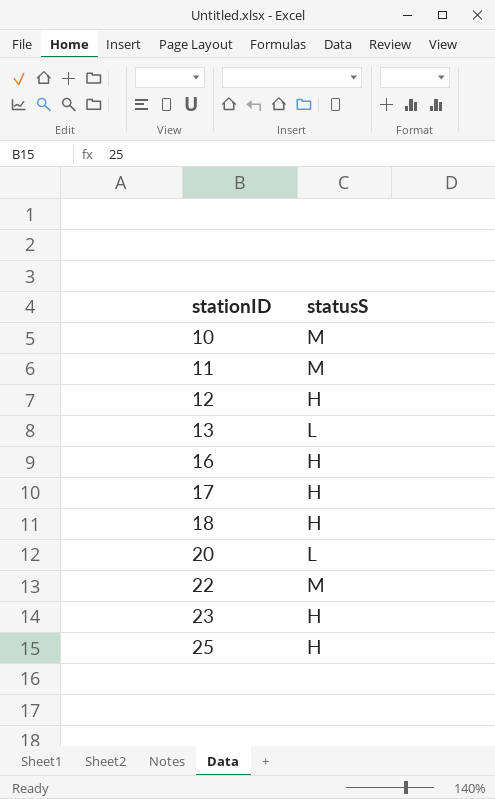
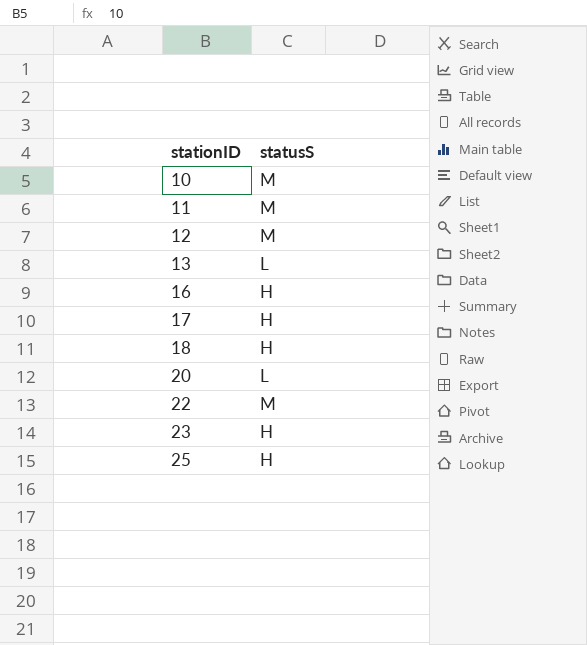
12 | statusS: H -> M

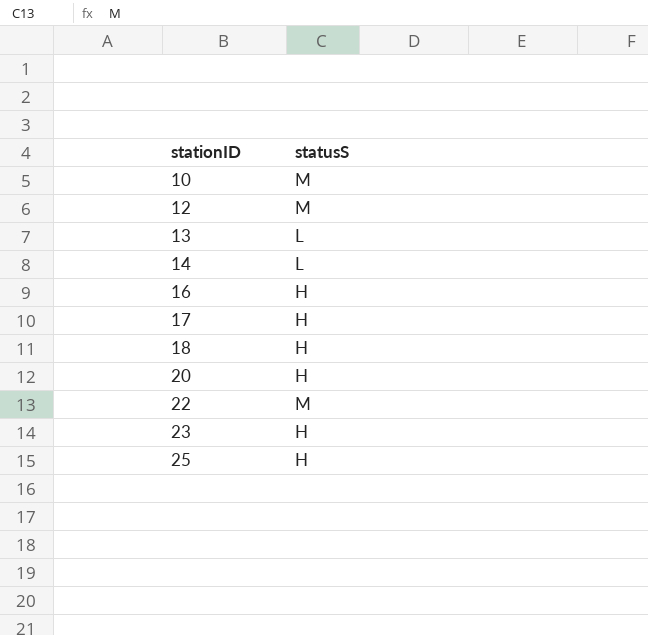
row 11: M -> none
row 14: none -> L
20 | statusS: L -> H

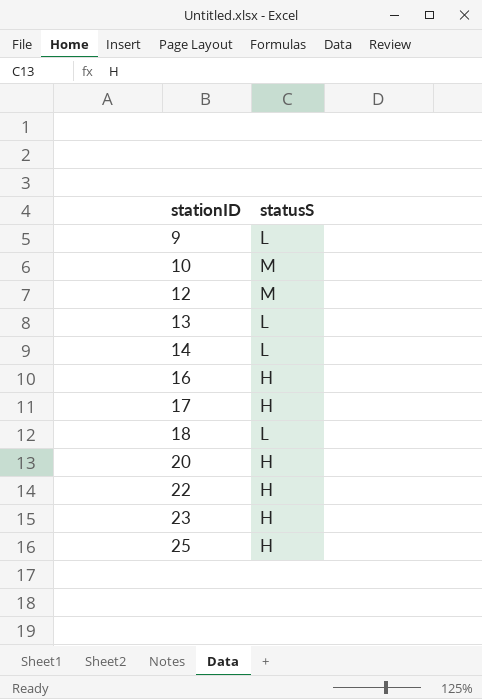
row 9: none -> L
18 | statusS: H -> L
22 | statusS: M -> H

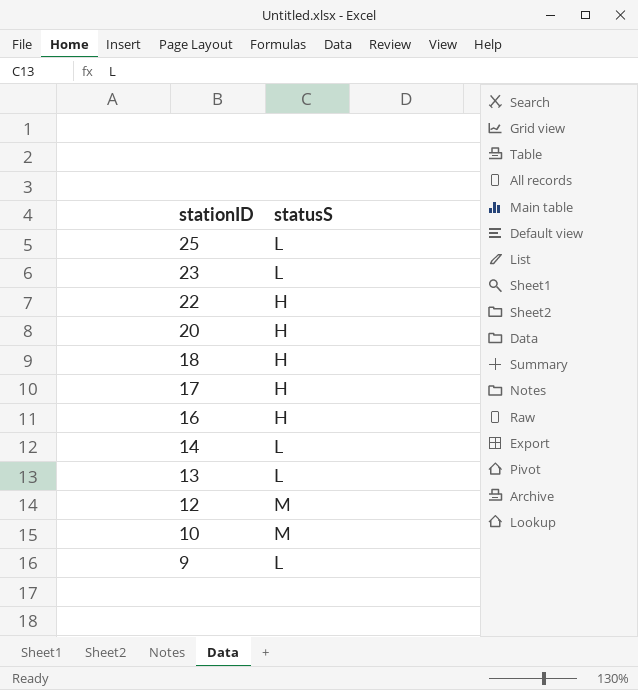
row order: stationID ascending -> stationID descending
25 | statusS: H -> L
23 | statusS: H -> L
18 | statusS: L -> H

